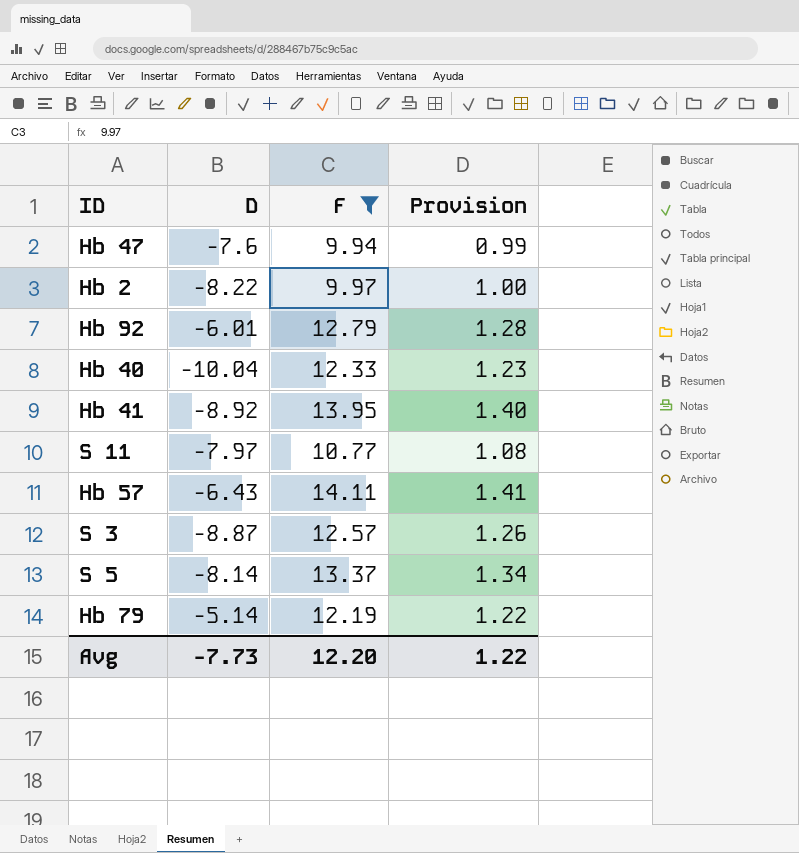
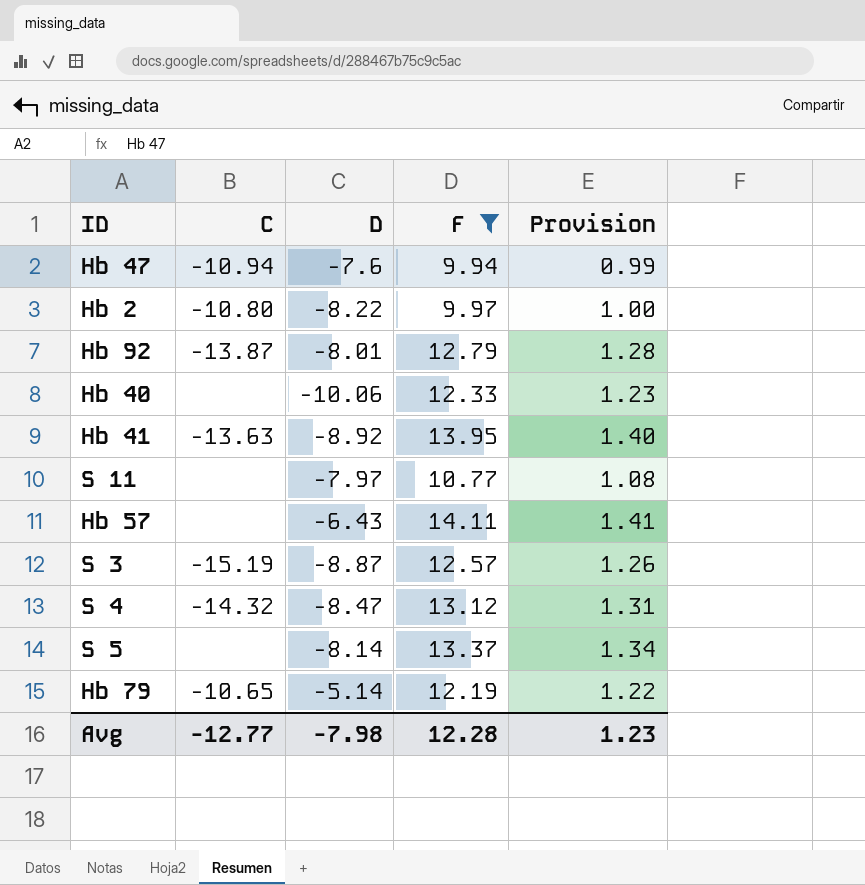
column C | position: none -> 2
Hb 92 | D: -6.01 -> -8.01
Hb 40 | D: -10.04 -> -10.06
row S 4: none -> -14.32 | -8.47 | 13.12 | 1.31
Avg | D: -7.73 -> -7.98
Avg | F: 12.20 -> 12.28
Avg | Provision: 1.22 -> 1.23

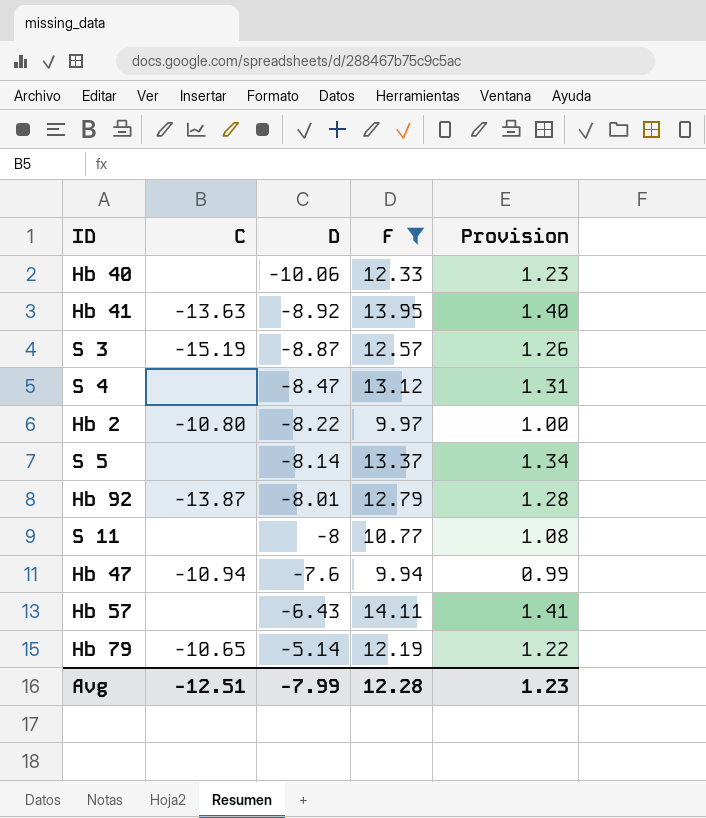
row order: none -> D ascending
S 4 | C: -14.32 -> none
S 11 | D: -7.97 -> -8
Avg | C: -12.77 -> -12.51
Avg | D: -7.98 -> -7.99

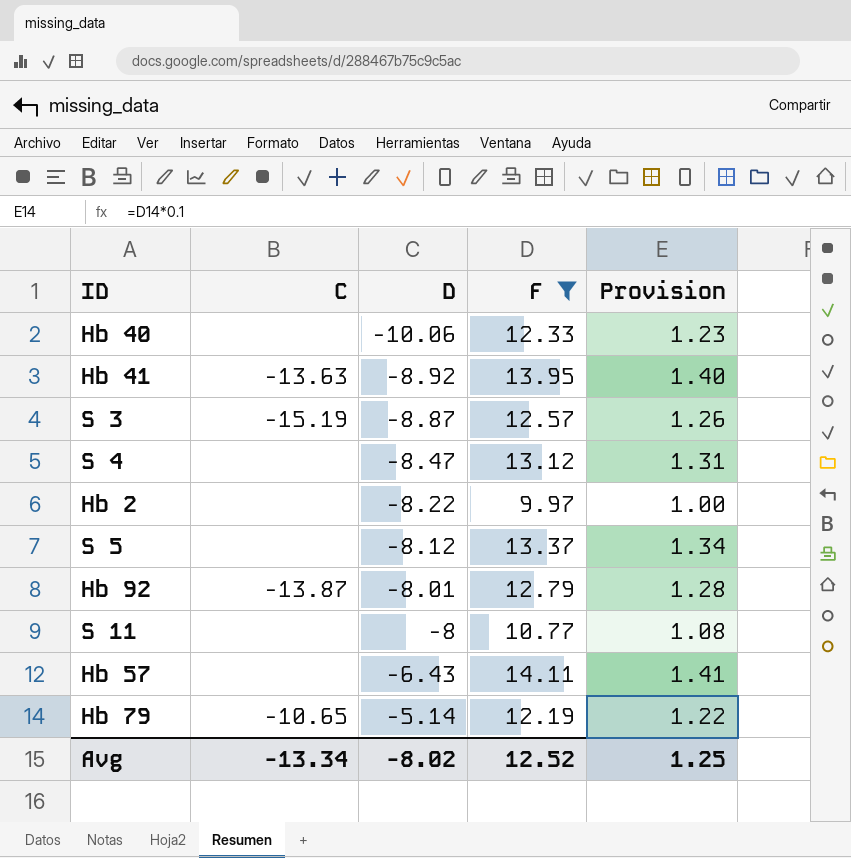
row Hb 47: -10.94 | -7.6 | 9.94 | 0.99 -> none
Hb 2 | C: -10.80 -> none
S 5 | D: -8.14 -> -8.12
Avg | C: -12.51 -> -13.34
Avg | D: -7.99 -> -8.02
Avg | F: 12.28 -> 12.52
Avg | Provision: 1.23 -> 1.25

